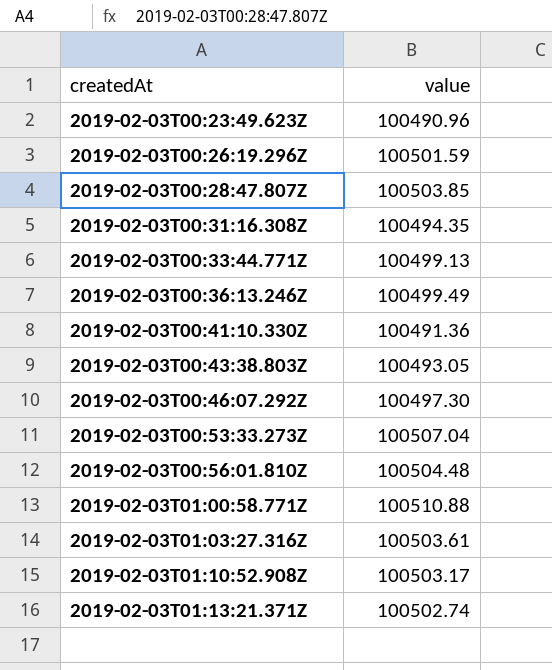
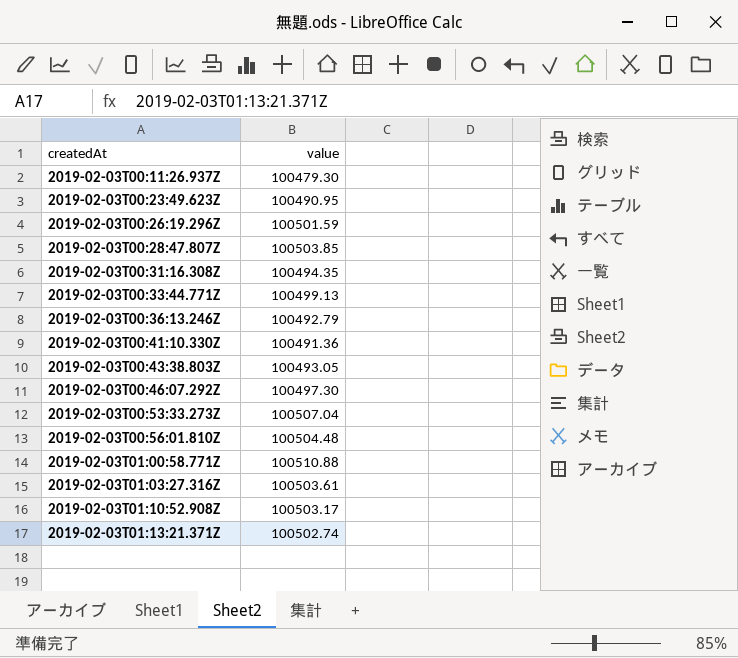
row 2019-02-03T00:11:26.937Z: none -> 100479.30
2019-02-03T00:23:49.623Z | value: 100490.96 -> 100490.95
2019-02-03T00:36:13.246Z | value: 100499.49 -> 100492.79

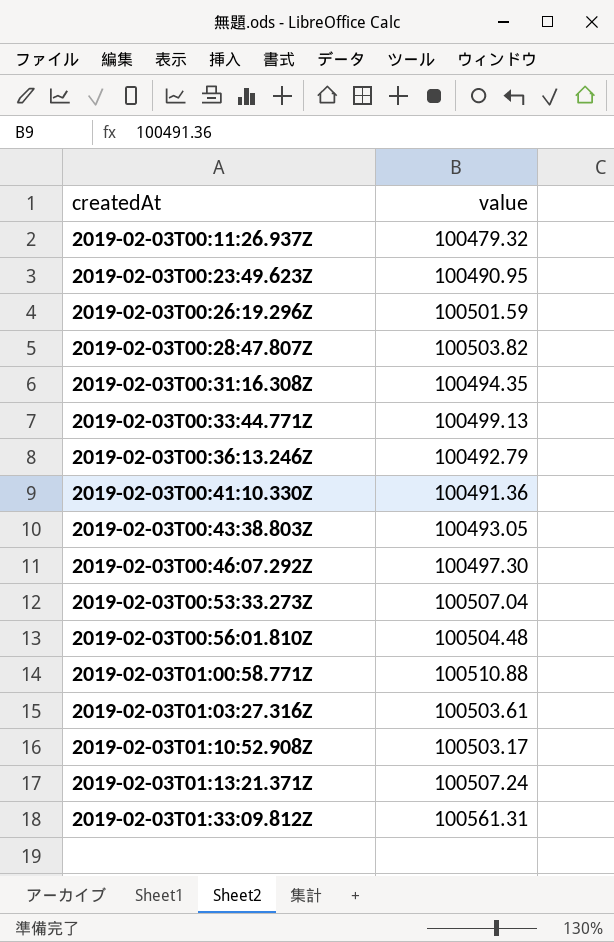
2019-02-03T00:11:26.937Z | value: 100479.30 -> 100479.32
2019-02-03T00:28:47.807Z | value: 100503.85 -> 100503.82
2019-02-03T01:13:21.371Z | value: 100502.74 -> 100507.24
row 2019-02-03T01:33:09.812Z: none -> 100561.31

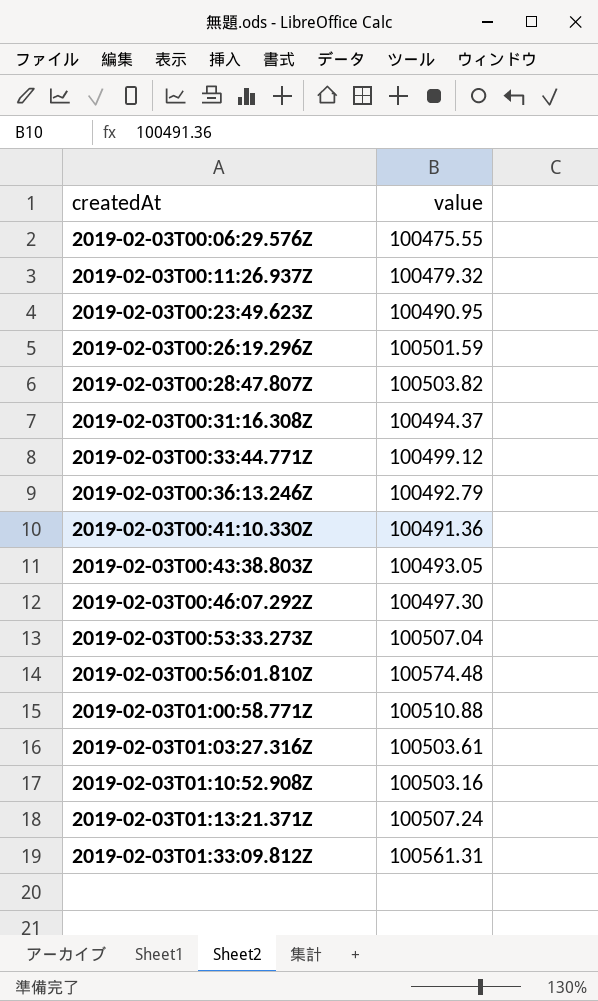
row 2019-02-03T00:06:29.576Z: none -> 100475.55
2019-02-03T00:31:16.308Z | value: 100494.35 -> 100494.37
2019-02-03T00:33:44.771Z | value: 100499.13 -> 100499.12
2019-02-03T00:56:01.810Z | value: 100504.48 -> 100574.48
2019-02-03T01:10:52.908Z | value: 100503.17 -> 100503.16

